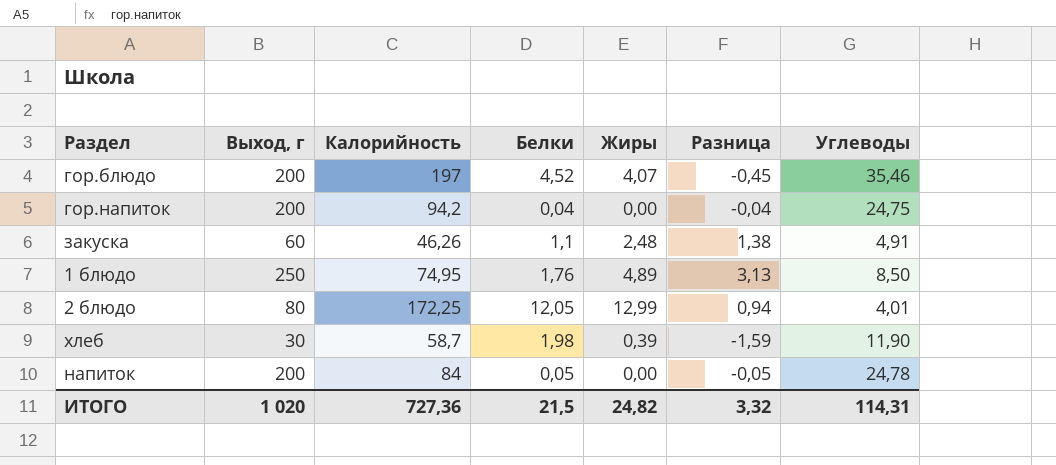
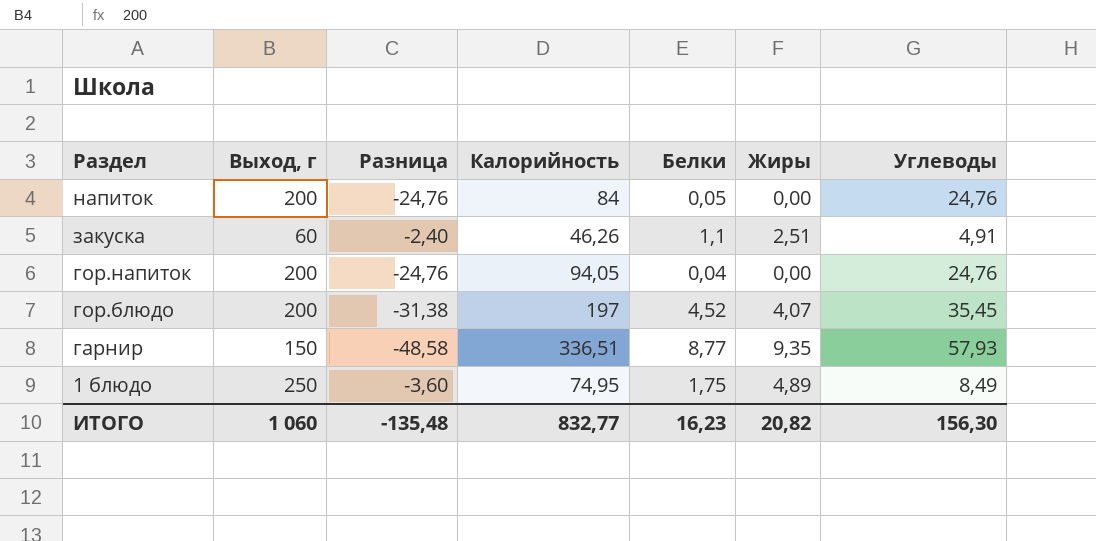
row order: none -> Раздел descending
column Разница | formula: [Жиры] - [Белки] -> [Жиры] - [Углеводы]
column Разница | position: 6 -> 3
row 2 блюдо: 80 | 172,25 | 12,05 | 12,99 | 0,94 | 4,01 -> none
row хлеб: 30 | 58,7 | 1,98 | 0,39 | -1,59 | 11,90 -> none
напиток | Углеводы: 24,78 -> 24,76
закуска | Жиры: 2,48 -> 2,51
гор.напиток | Калорийность: 94,2 -> 94,05
гор.напиток | Углеводы: 24,75 -> 24,76
гор.блюдо | Углеводы: 35,46 -> 35,45
row гарнир: none -> 150 | -48,58 | 336,51 | 8,77 | 9,35 | 57,93
1 блюдо | Белки: 1,76 -> 1,75
1 блюдо | Углеводы: 8,50 -> 8,49
ИТОГО | Выход, г: 1 020 -> 1 060
ИТОГО | Разница: 3,32 -> -135,48
ИТОГО | Калорийность: 727,36 -> 832,77
ИТОГО | Белки: 21,5 -> 16,23
ИТОГО | Жиры: 24,82 -> 20,82
ИТОГО | Углеводы: 114,31 -> 156,30

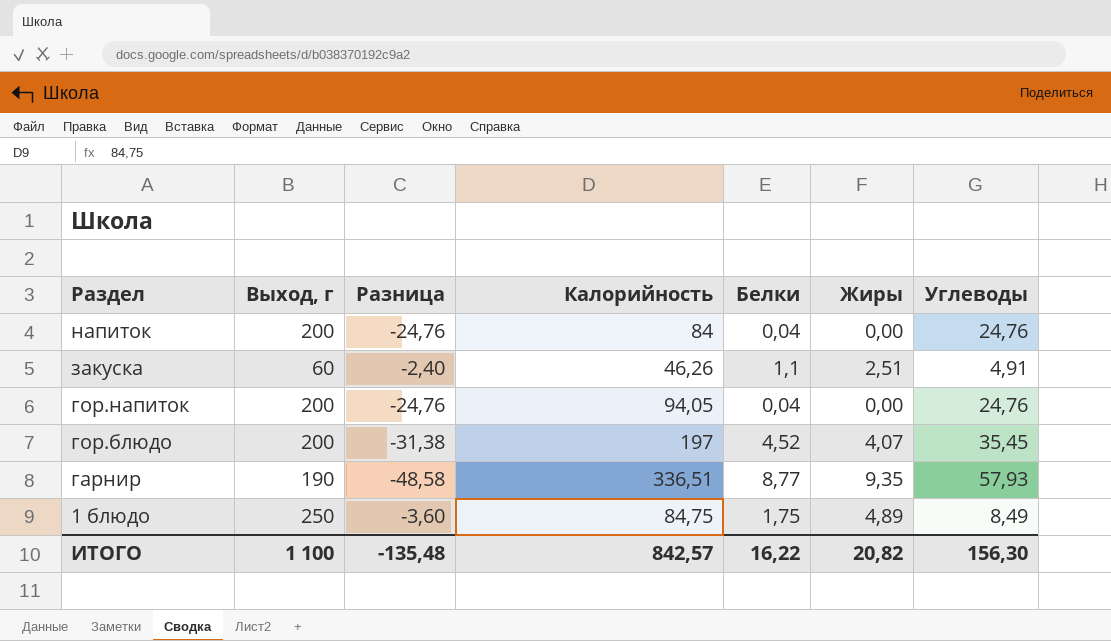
напиток | Белки: 0,05 -> 0,04
гарнир | Выход, г: 150 -> 190
1 блюдо | Калорийность: 74,95 -> 84,75
ИТОГО | Выход, г: 1 060 -> 1 100
ИТОГО | Калорийность: 832,77 -> 842,57
ИТОГО | Белки: 16,23 -> 16,22

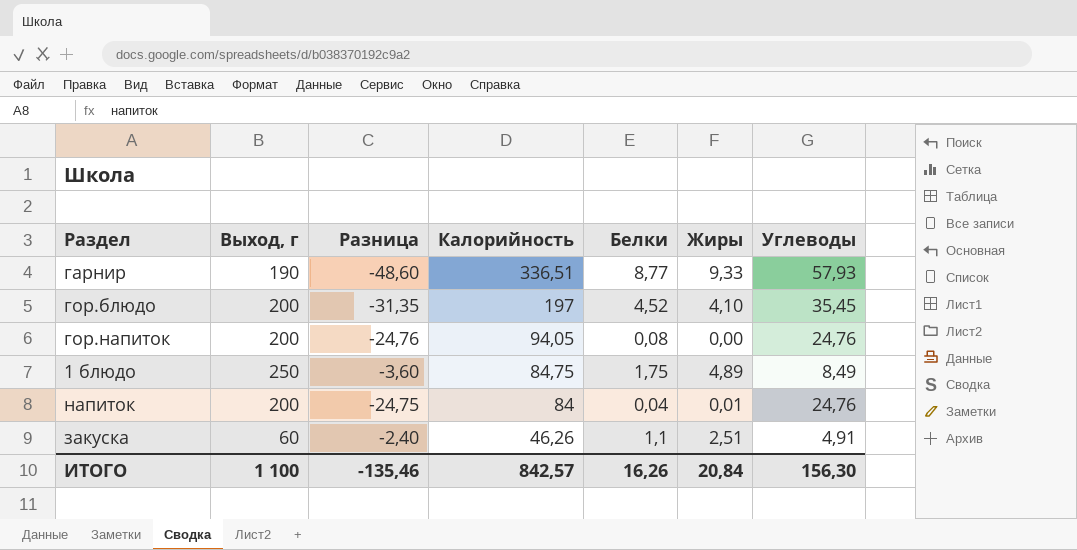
row order: Раздел descending -> Калорийность descending
гарнир | Разница: -48,58 -> -48,60
гарнир | Жиры: 9,35 -> 9,33
гор.блюдо | Разница: -31,38 -> -31,35
гор.блюдо | Жиры: 4,07 -> 4,10
гор.напиток | Белки: 0,04 -> 0,08
напиток | Разница: -24,76 -> -24,75
напиток | Жиры: 0,00 -> 0,01
ИТОГО | Разница: -135,48 -> -135,46
ИТОГО | Белки: 16,22 -> 16,26
ИТОГО | Жиры: 20,82 -> 20,84

